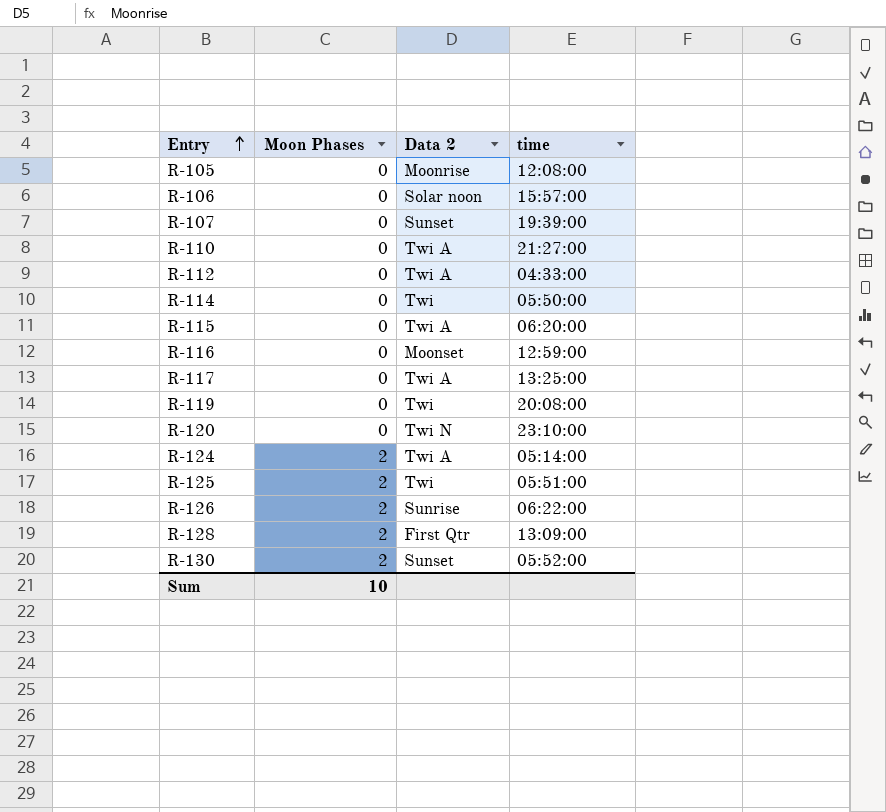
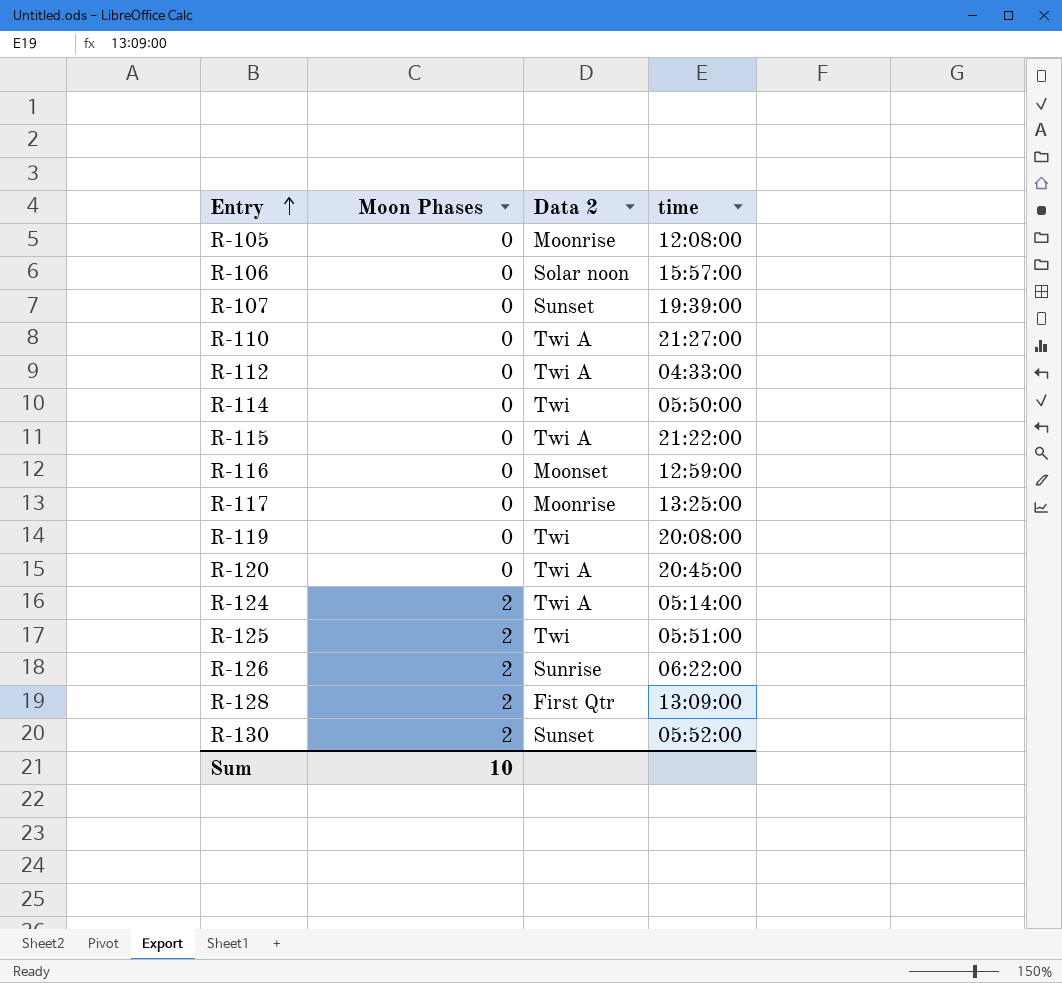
R-115 | time: 06:20:00 -> 21:22:00
R-117 | Data 2: Twi A -> Moonrise
R-120 | Data 2: Twi N -> Twi A
R-120 | time: 23:10:00 -> 20:45:00

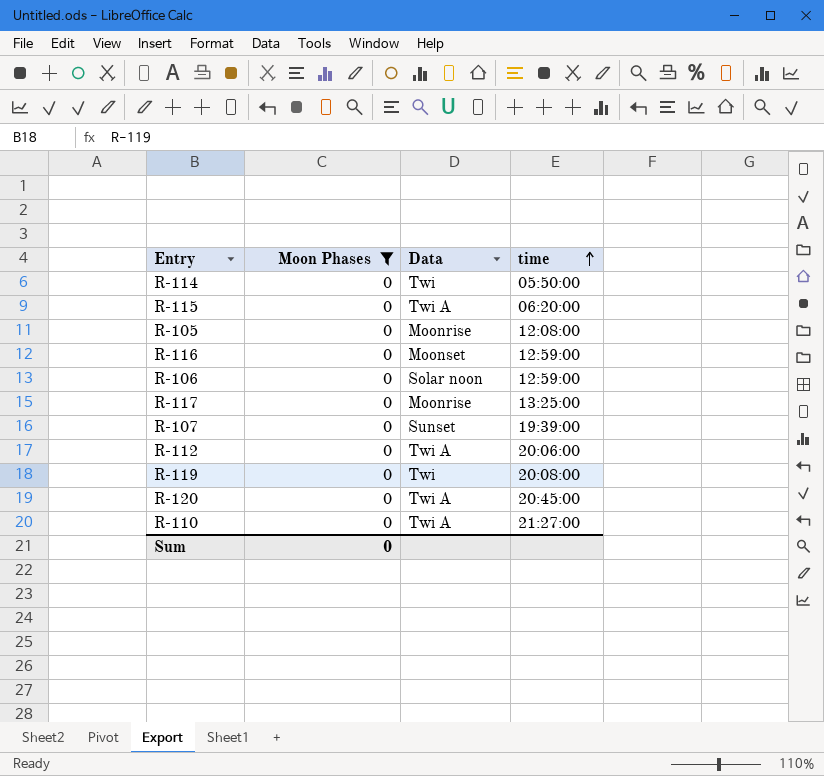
filter: none -> Moon Phases = 0
row order: Entry ascending -> time ascending
column name: Data 2 -> Data
R-115 | time: 21:22:00 -> 06:20:00
R-106 | time: 15:57:00 -> 12:59:00
R-112 | time: 04:33:00 -> 20:06:00
Sum | Moon Phases: 10 -> 0

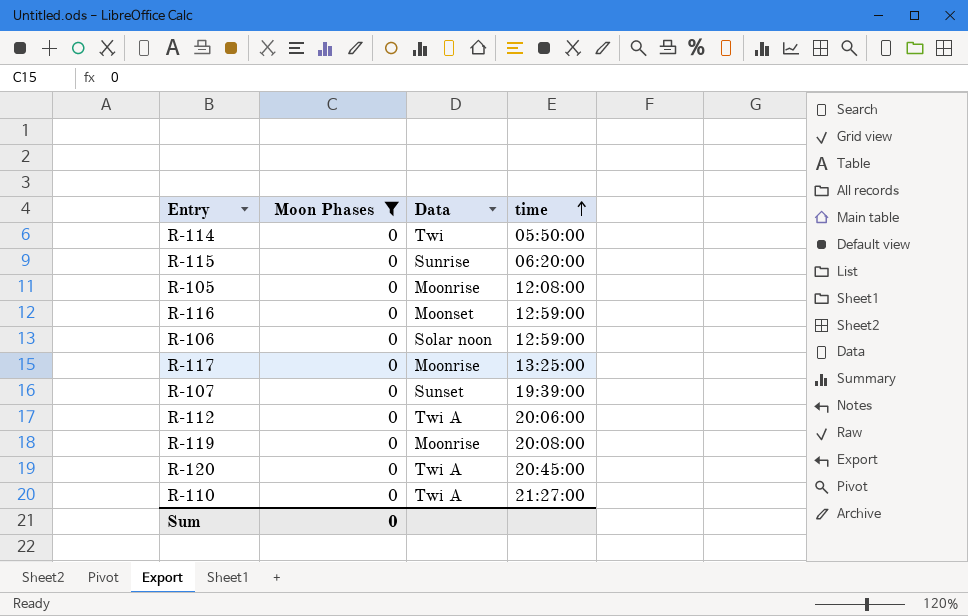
R-115 | Data: Twi A -> Sunrise
R-119 | Data: Twi -> Moonrise

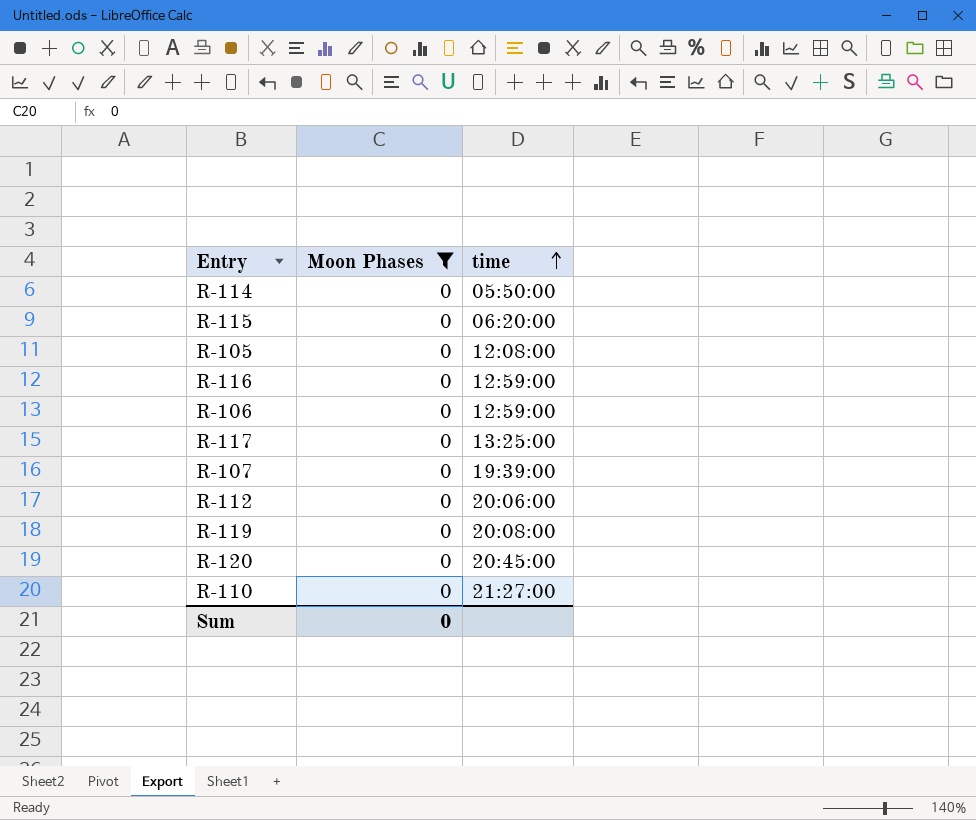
column Data | position: 3 -> none

